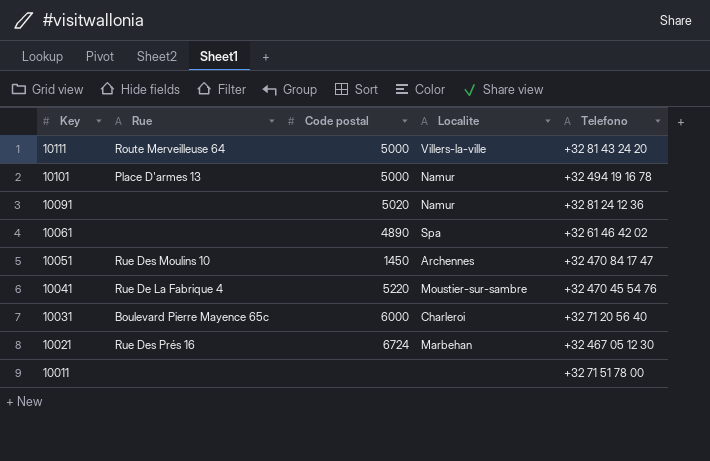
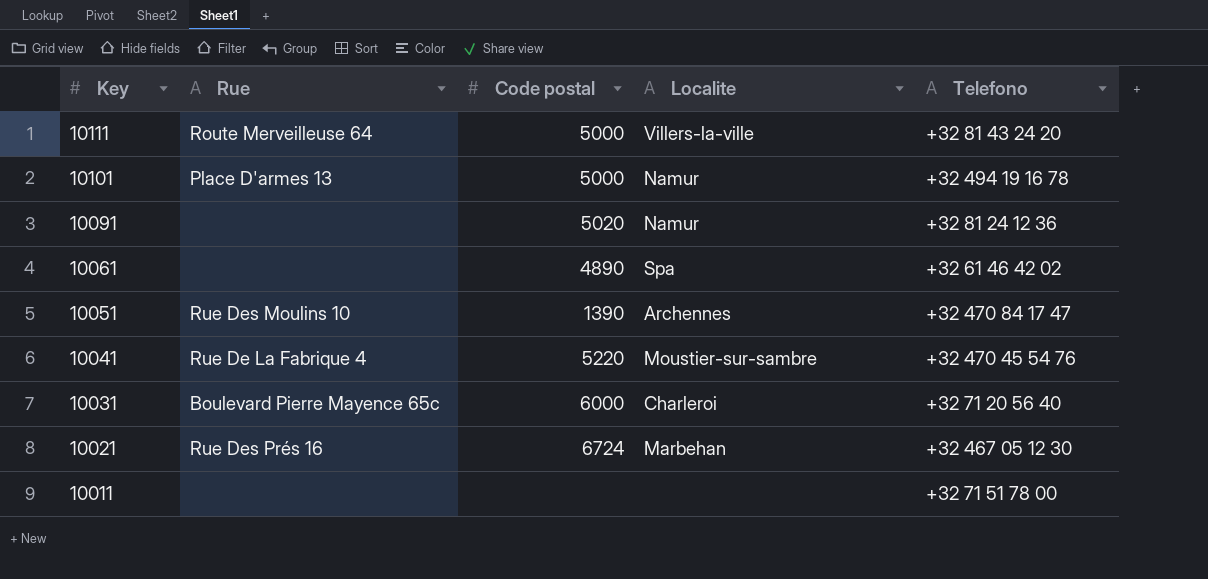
10051 | Code postal: 1450 -> 1390

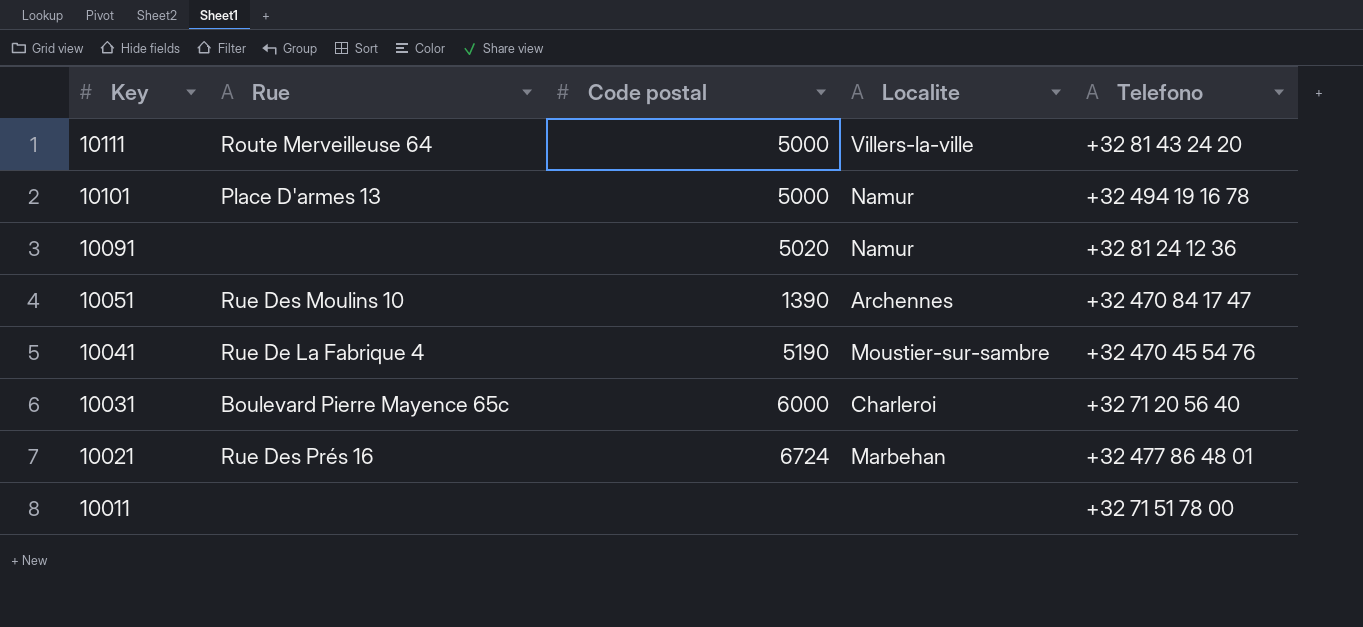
row 10061: none | 4890 | Spa | +32 61 46 42 02 -> none
10041 | Code postal: 5220 -> 5190
10021 | Telefono: +32 467 05 12 30 -> +32 477 86 48 01

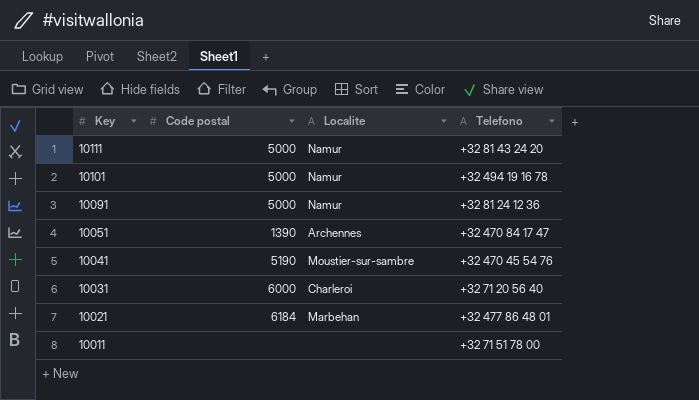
column Rue | position: 2 -> none
10111 | Localite: Villers-la-ville -> Namur
10091 | Code postal: 5020 -> 5000
10021 | Code postal: 6724 -> 6184

